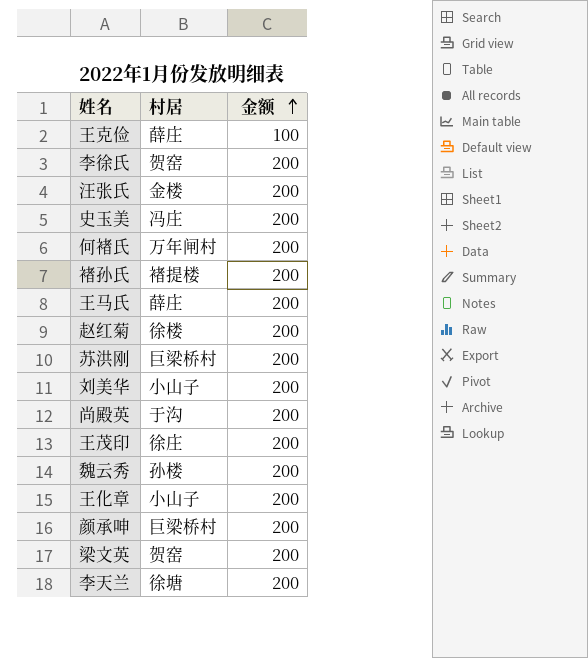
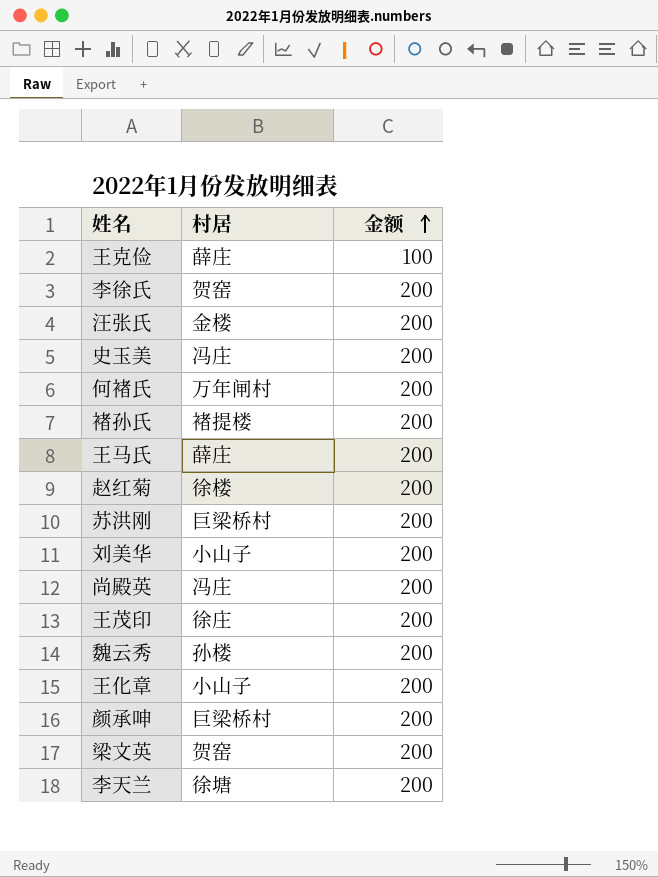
尚殿英 | 村居: 于沟 -> 冯庄

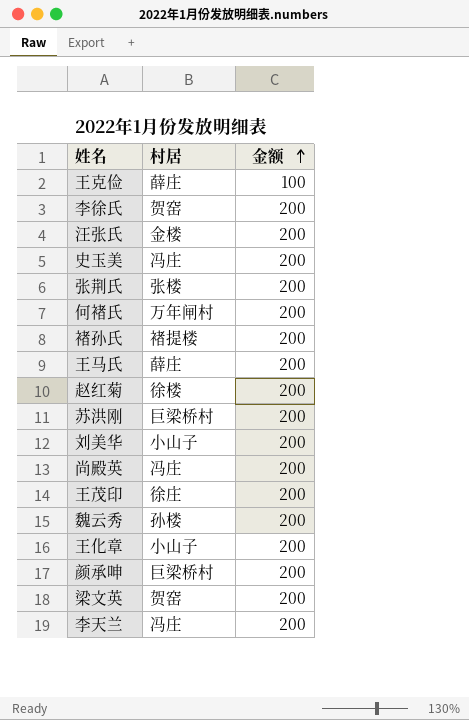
row 张荆氏: none -> 张楼 | 200
李天兰 | 村居: 徐塘 -> 冯庄

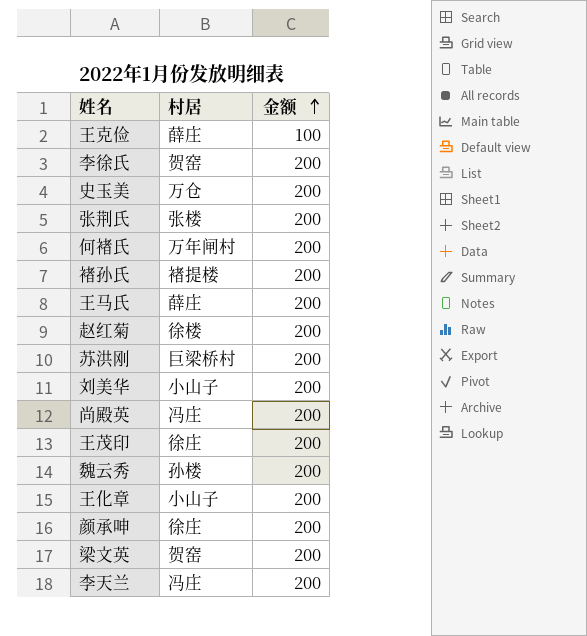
row 汪张氏: 金楼 | 200 -> none
史玉美 | 村居: 冯庄 -> 万仓
颜承呻 | 村居: 巨梁桥村 -> 徐庄

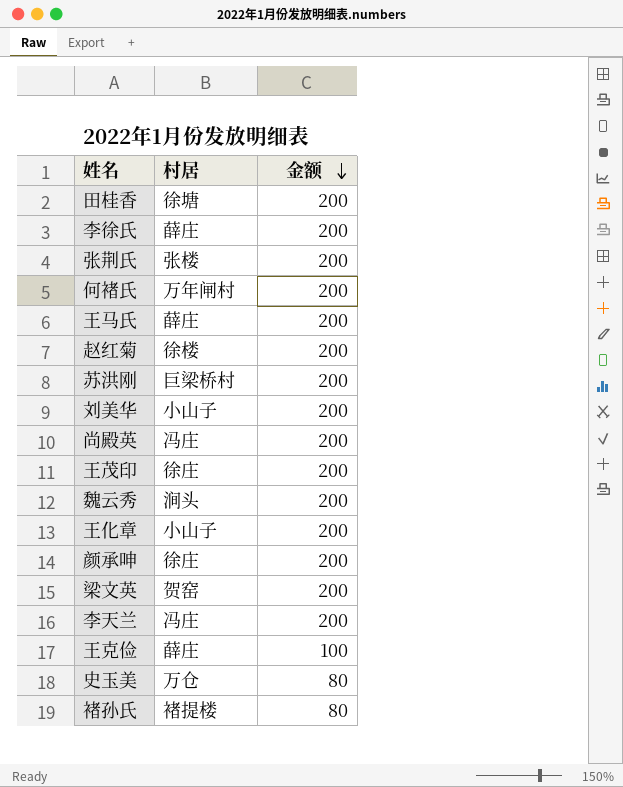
row order: 金额 ascending -> 金额 descending
row 田桂香: none -> 徐塘 | 200
李徐氏 | 村居: 贺窑 -> 薛庄
魏云秀 | 村居: 孙楼 -> 涧头
史玉美 | 金额: 200 -> 80
褚孙氏 | 金额: 200 -> 80

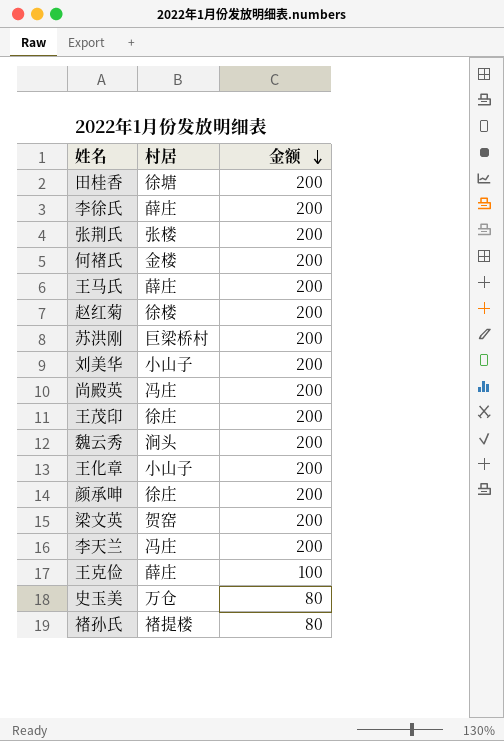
何褚氏 | 村居: 万年闸村 -> 金楼

